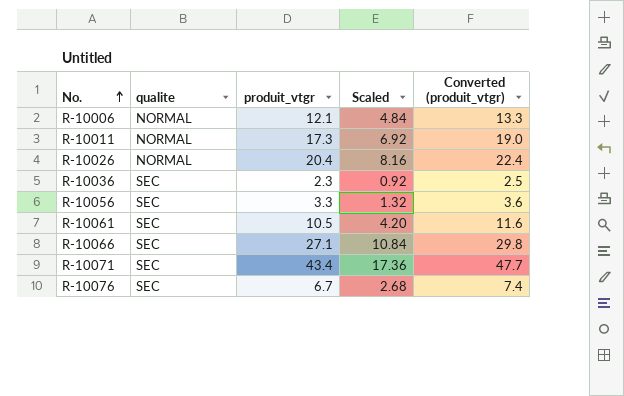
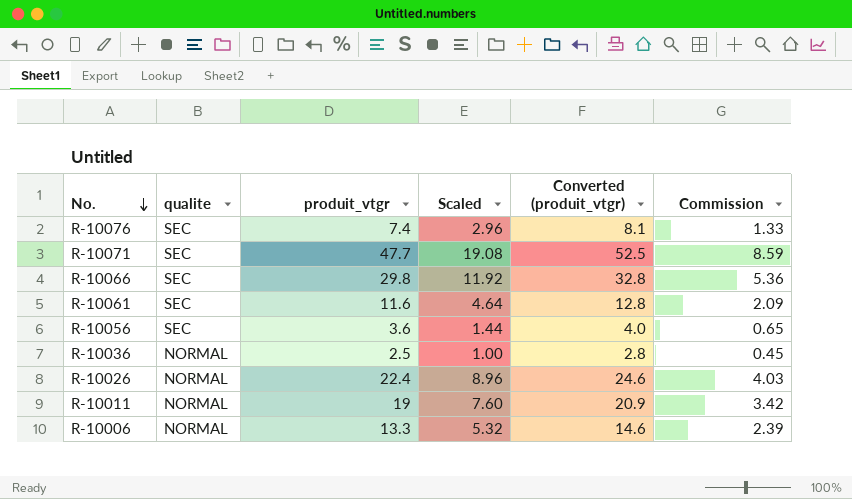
row order: No. ascending -> No. descending
column Commission | formula: none -> [produit_vtgr] * 0.18
R-10076 | produit_vtgr: 6.7 -> 7.4
R-10076 | Scaled: 2.68 -> 2.96
R-10076 | Converted (produit_vtgr): 7.4 -> 8.1
R-10071 | produit_vtgr: 43.4 -> 47.7
R-10071 | Scaled: 17.36 -> 19.08
R-10071 | Converted (produit_vtgr): 47.7 -> 52.5
R-10066 | produit_vtgr: 27.1 -> 29.8
R-10066 | Scaled: 10.84 -> 11.92
R-10066 | Converted (produit_vtgr): 29.8 -> 32.8
R-10061 | produit_vtgr: 10.5 -> 11.6
R-10061 | Scaled: 4.20 -> 4.64
R-10061 | Converted (produit_vtgr): 11.6 -> 12.8
R-10056 | produit_vtgr: 3.3 -> 3.6
R-10056 | Scaled: 1.32 -> 1.44
R-10056 | Converted (produit_vtgr): 3.6 -> 4.0
R-10036 | qualite: SEC -> NORMAL
R-10036 | produit_vtgr: 2.3 -> 2.5
R-10036 | Scaled: 0.92 -> 1.00
R-10036 | Converted (produit_vtgr): 2.5 -> 2.8
R-10026 | produit_vtgr: 20.4 -> 22.4
R-10026 | Scaled: 8.16 -> 8.96
R-10026 | Converted (produit_vtgr): 22.4 -> 24.6
R-10011 | produit_vtgr: 17.3 -> 19
R-10011 | Scaled: 6.92 -> 7.60
R-10011 | Converted (produit_vtgr): 19.0 -> 20.9
R-10006 | produit_vtgr: 12.1 -> 13.3
R-10006 | Scaled: 4.84 -> 5.32
R-10006 | Converted (produit_vtgr): 13.3 -> 14.6

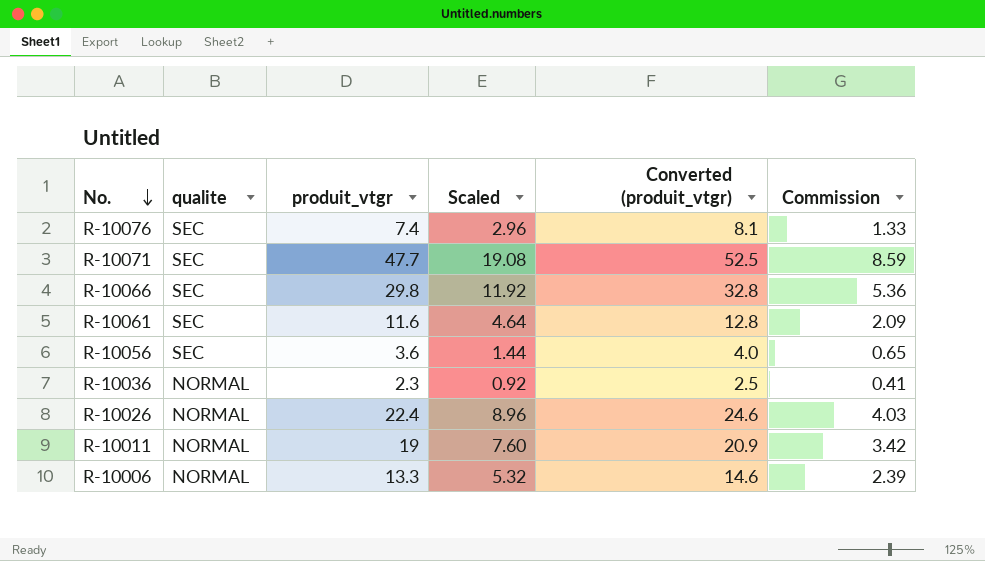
R-10036 | produit_vtgr: 2.5 -> 2.3
R-10036 | Scaled: 1.00 -> 0.92
R-10036 | Converted (produit_vtgr): 2.8 -> 2.5
R-10036 | Commission: 0.45 -> 0.41

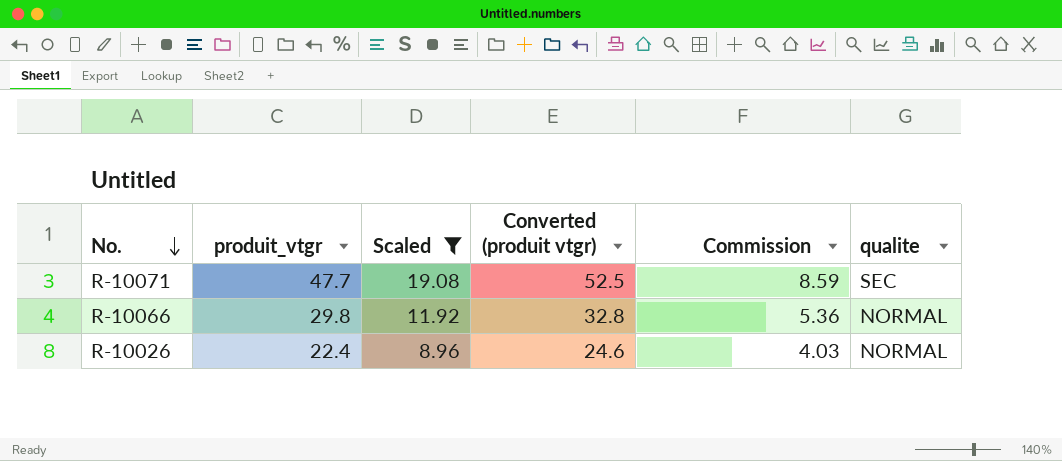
filter: none -> Scaled >= 8.96
column name: Converted (produit_vtgr) -> Converted (produit vtgr)
column qualite | position: 2 -> 6
R-10066 | qualite: SEC -> NORMAL

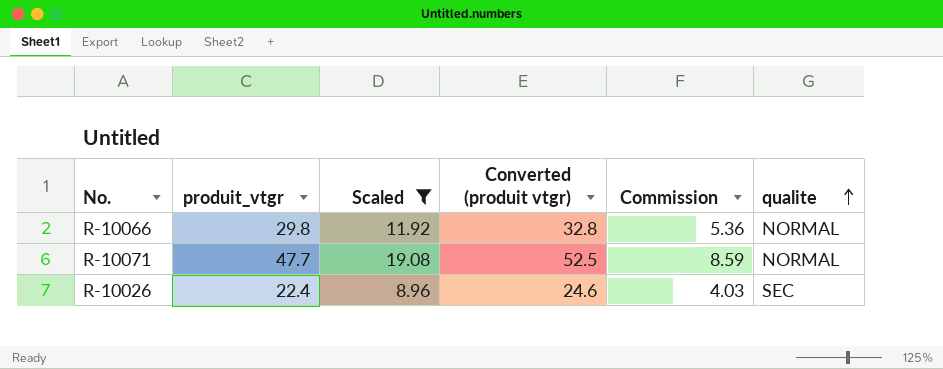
row order: No. descending -> qualite ascending
R-10071 | qualite: SEC -> NORMAL
R-10026 | qualite: NORMAL -> SEC

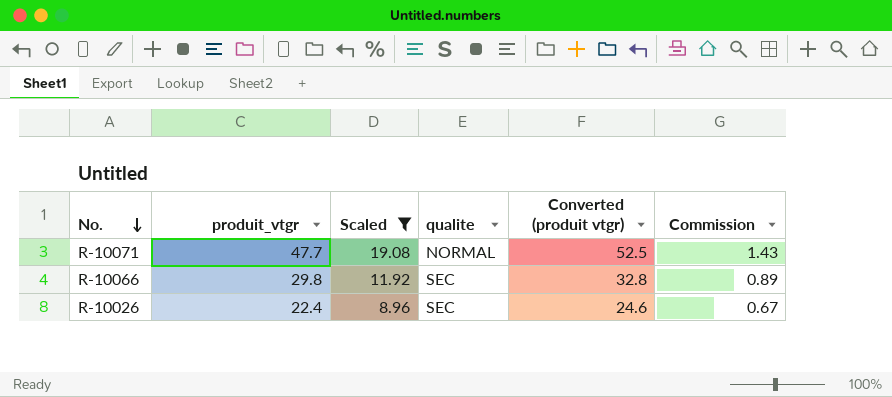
row order: qualite ascending -> No. descending
column qualite | position: 6 -> 4
column Commission | formula: [produit_vtgr] * 0.18 -> [produit_vtgr] * 0.03
R-10066 | qualite: NORMAL -> SEC

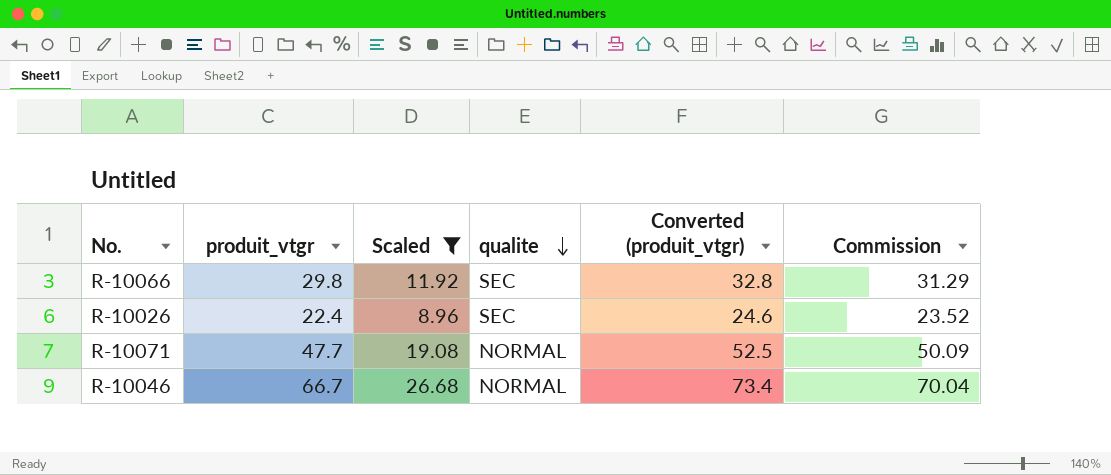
row order: No. descending -> qualite descending
column name: Converted (produit vtgr) -> Converted (produit_vtgr)
column Commission | formula: [produit_vtgr] * 0.03 -> [produit_vtgr] * 1.05
row R-10046: none -> 66.7 | 26.68 | NORMAL | 73.4 | 70.04

